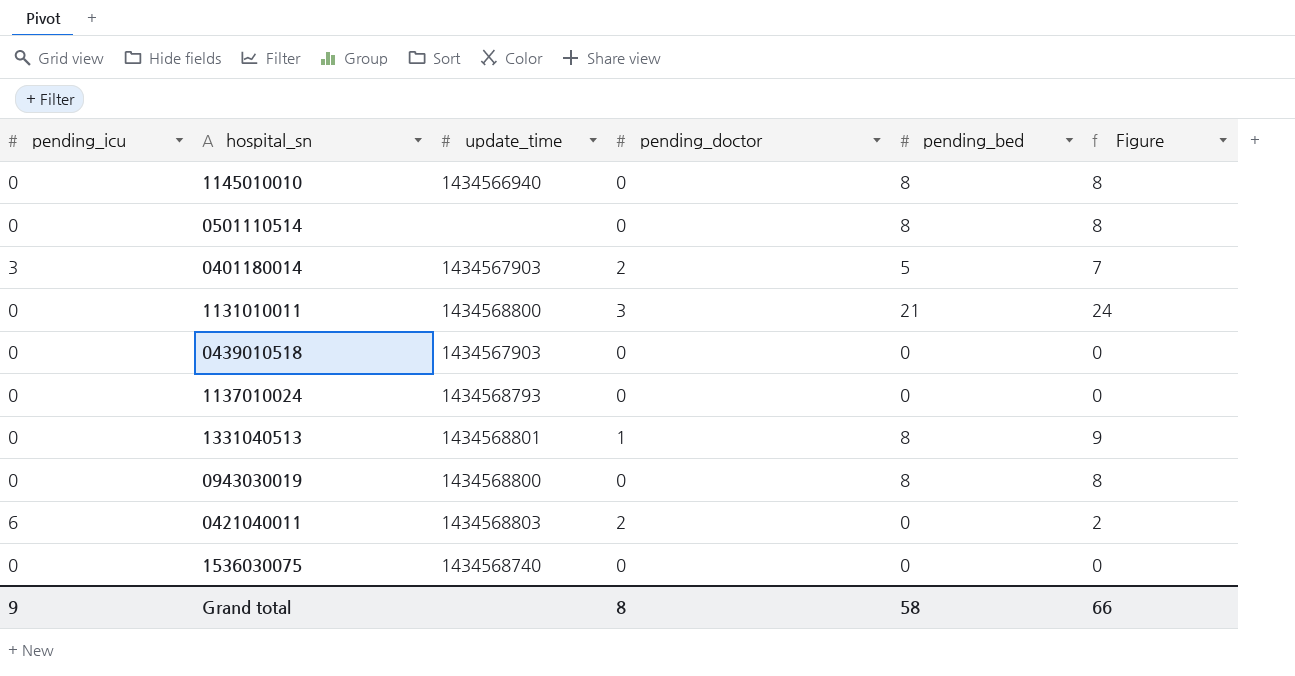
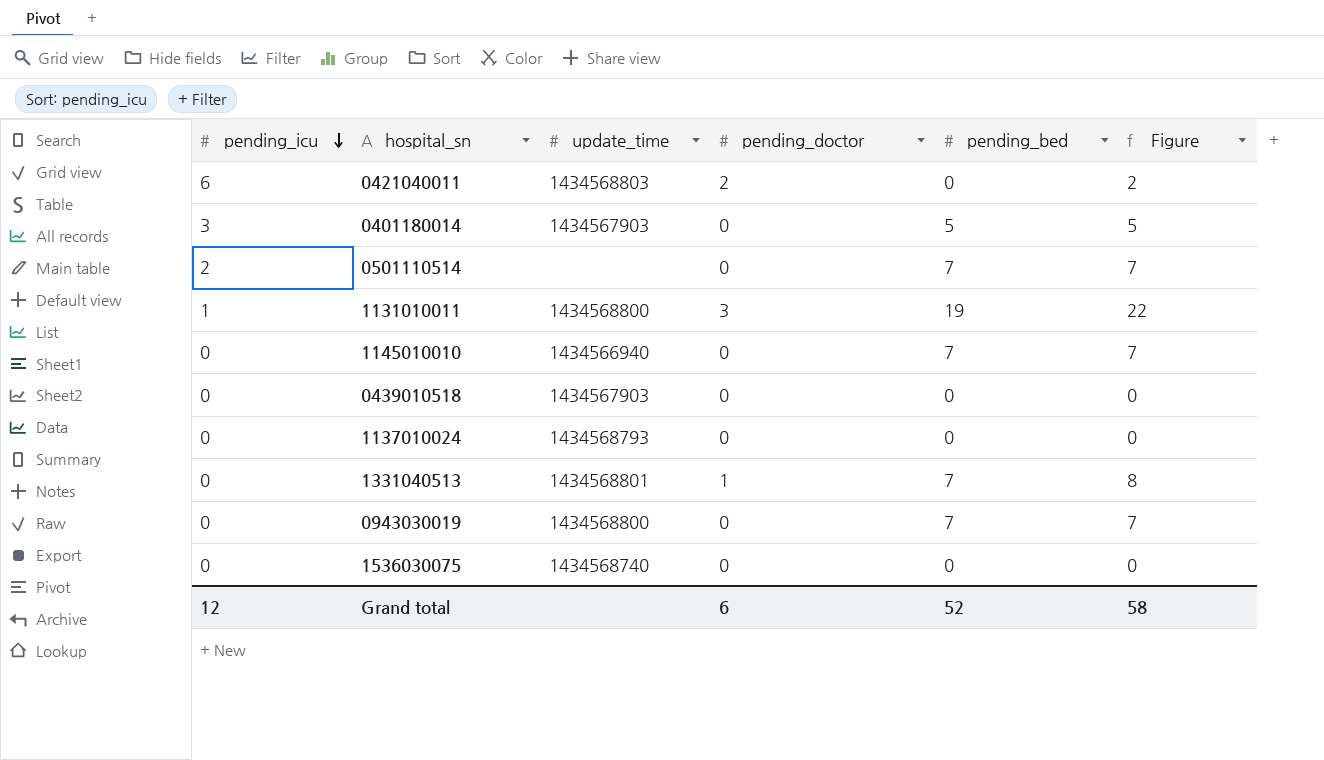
row order: none -> pending_icu descending
0401180014 | pending_doctor: 2 -> 0
0401180014 | Figure: 7 -> 5
0501110514 | pending_icu: 0 -> 2
0501110514 | pending_bed: 8 -> 7
0501110514 | Figure: 8 -> 7
1131010011 | pending_icu: 0 -> 1
1131010011 | pending_bed: 21 -> 19
1131010011 | Figure: 24 -> 22
1145010010 | pending_bed: 8 -> 7
1145010010 | Figure: 8 -> 7
1331040513 | pending_bed: 8 -> 7
1331040513 | Figure: 9 -> 8
0943030019 | pending_bed: 8 -> 7
0943030019 | Figure: 8 -> 7
Grand total | pending_icu: 9 -> 12
Grand total | pending_doctor: 8 -> 6
Grand total | pending_bed: 58 -> 52
Grand total | Figure: 66 -> 58

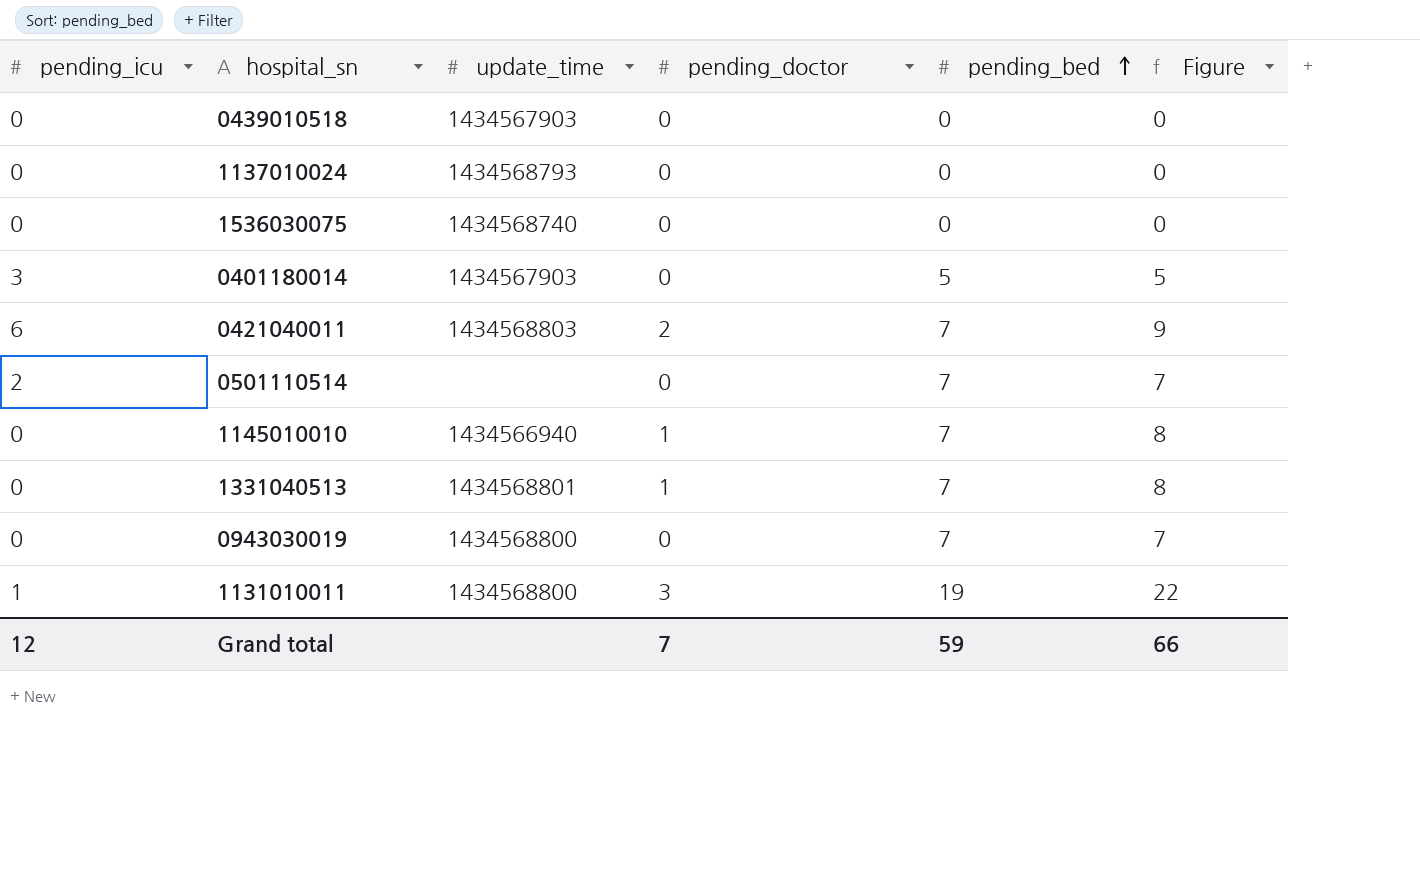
row order: pending_icu descending -> pending_bed ascending
0421040011 | pending_bed: 0 -> 7
0421040011 | Figure: 2 -> 9
1145010010 | pending_doctor: 0 -> 1
1145010010 | Figure: 7 -> 8
Grand total | pending_doctor: 6 -> 7
Grand total | pending_bed: 52 -> 59
Grand total | Figure: 58 -> 66

